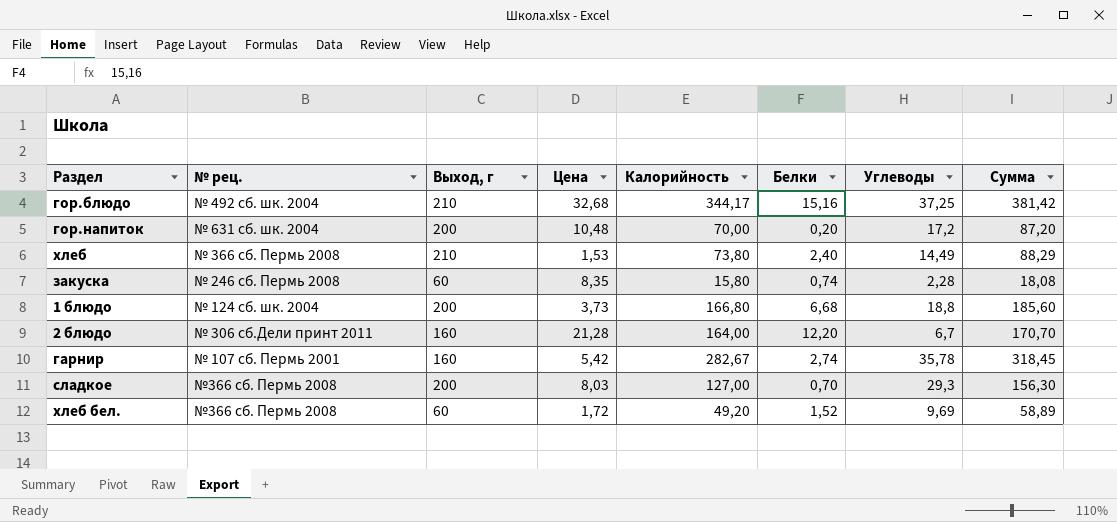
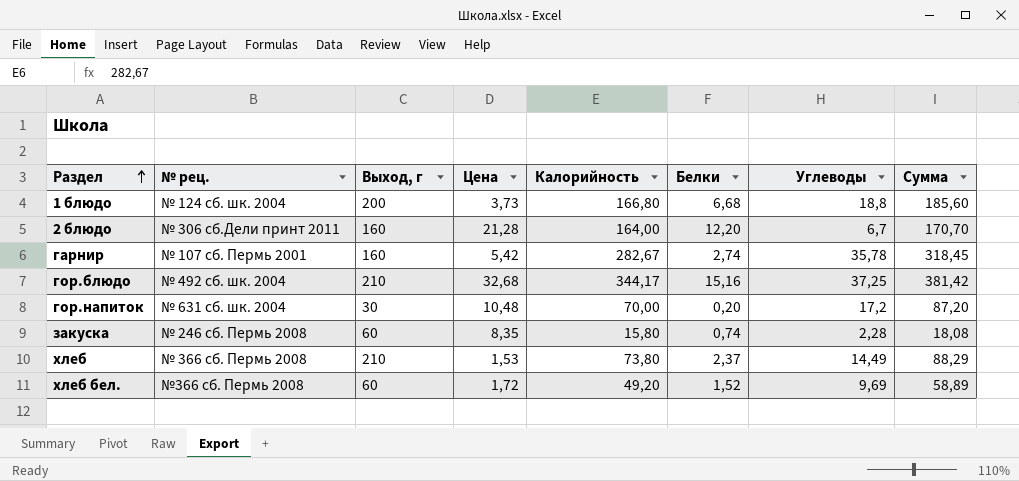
row order: none -> Раздел ascending
row сладкое: №366 сб. Пермь 2008 | 200 | 8,03 | 127,00 | 0,70 | 29,3 | 156,30 -> none
гор.напиток | Выход, г: 200 -> 30
хлеб | Белки: 2,40 -> 2,37

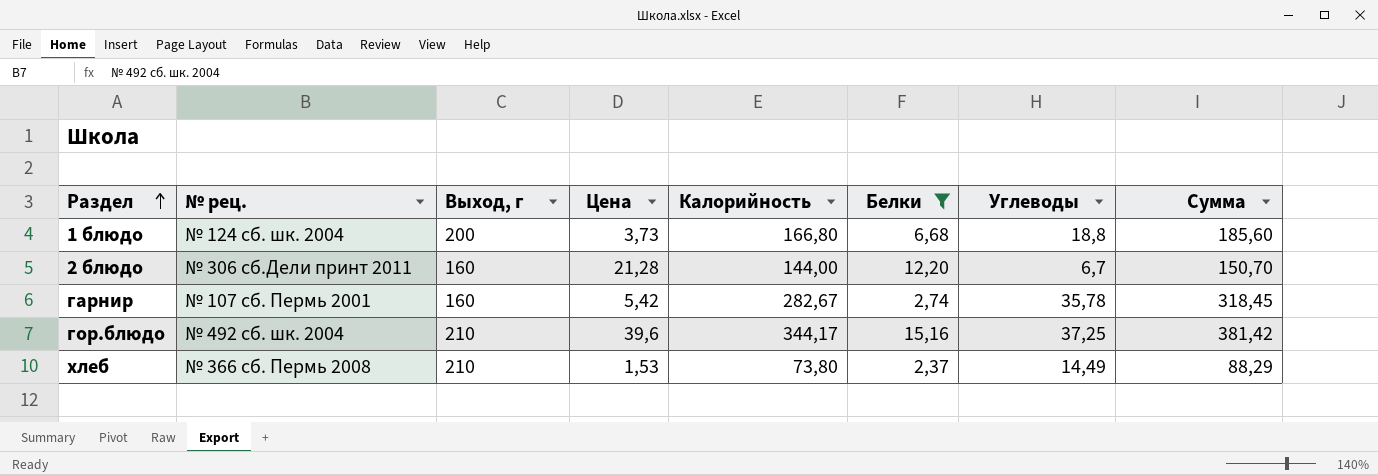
filter: none -> Белки >= 2,37
2 блюдо | Калорийность: 164,00 -> 144,00
2 блюдо | Сумма: 170,70 -> 150,70
гор.блюдо | Цена: 32,68 -> 39,6

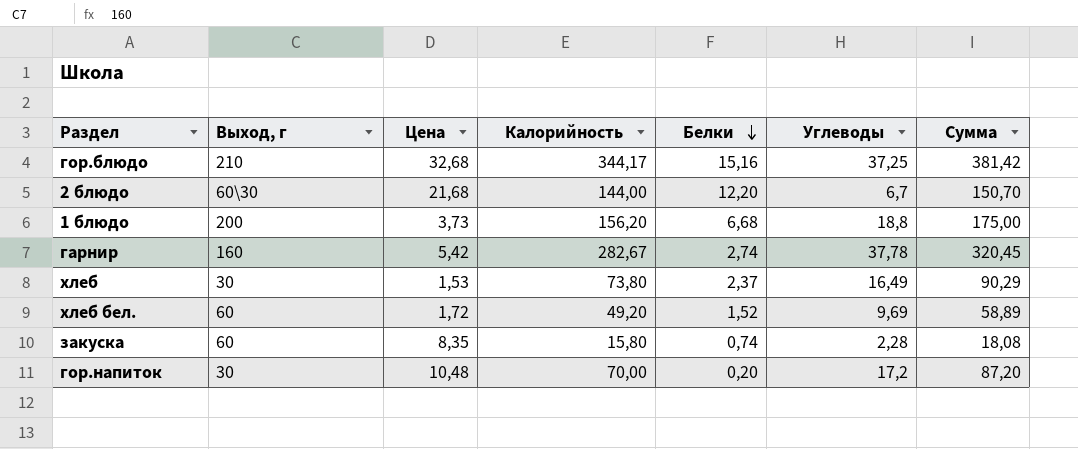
filter: Белки >= 2,37 -> none
row order: Раздел ascending -> Белки descending
column № рец. | position: 2 -> none
гор.блюдо | Цена: 39,6 -> 32,68
2 блюдо | Выход, г: 160 -> 60\30
2 блюдо | Цена: 21,28 -> 21,68
1 блюдо | Калорийность: 166,80 -> 156,20
1 блюдо | Сумма: 185,60 -> 175,00
гарнир | Углеводы: 35,78 -> 37,78
гарнир | Сумма: 318,45 -> 320,45
хлеб | Выход, г: 210 -> 30
хлеб | Углеводы: 14,49 -> 16,49
хлеб | Сумма: 88,29 -> 90,29

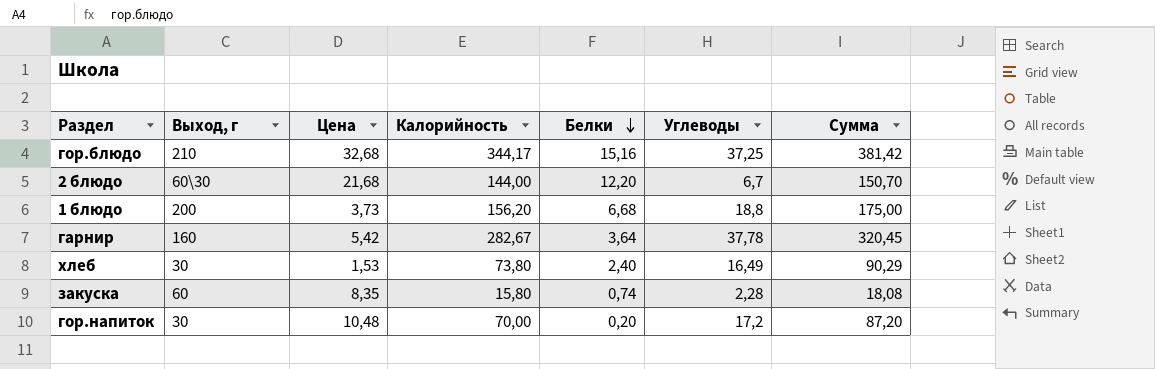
row хлеб бел.: 60 | 1,72 | 49,20 | 1,52 | 9,69 | 58,89 -> none
гарнир | Белки: 2,74 -> 3,64
хлеб | Белки: 2,37 -> 2,40

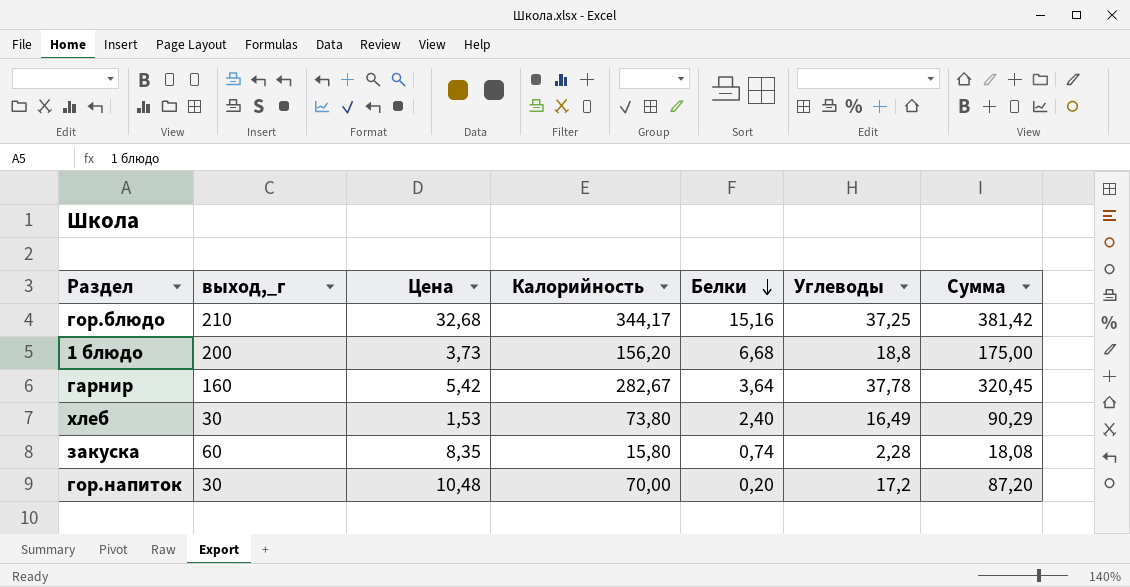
column name: Выход, г -> выход,_г
row 2 блюдо: 60\30 | 21,68 | 144,00 | 12,20 | 6,7 | 150,70 -> none

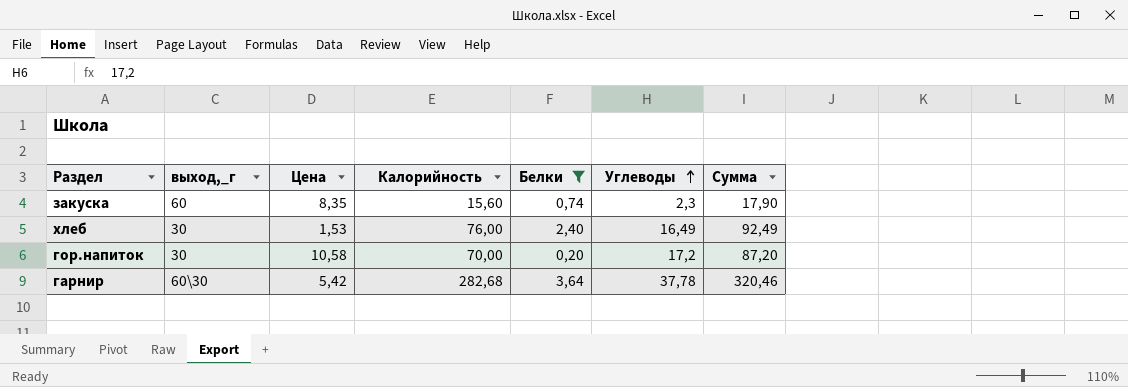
filter: none -> Белки <= 3,64
row order: Белки descending -> Углеводы ascending
закуска | Калорийность: 15,80 -> 15,60
закуска | Углеводы: 2,28 -> 2,3
закуска | Сумма: 18,08 -> 17,90
хлеб | Калорийность: 73,80 -> 76,00
хлеб | Сумма: 90,29 -> 92,49
гор.напиток | Цена: 10,48 -> 10,58
гарнир | выход,_г: 160 -> 60\30
гарнир | Калорийность: 282,67 -> 282,68
гарнир | Сумма: 320,45 -> 320,46

